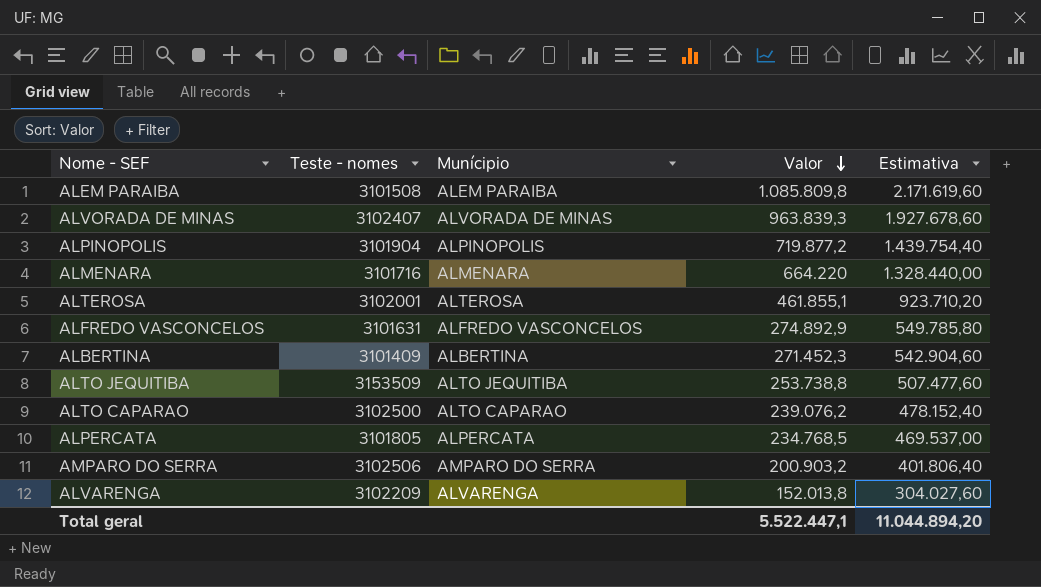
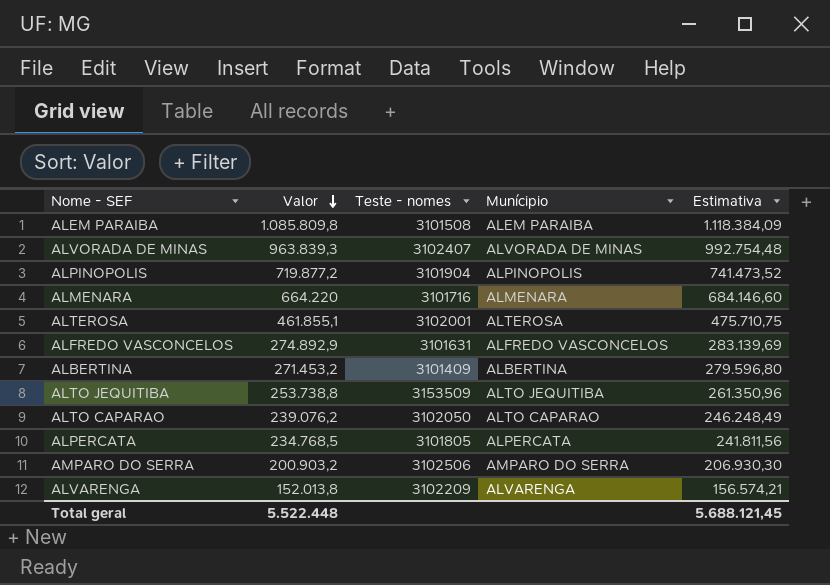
column Valor | position: 4 -> 2
column Estimativa | formula: [Valor] * 2 -> [Valor] * 1,03
ALBERTINA | Valor: 271.452,3 -> 271.453,2
ALTO CAPARAO | Teste - nomes: 3102500 -> 3102050
Total geral | Valor: 5.522.447,1 -> 5.522.448
Total geral | Estimativa: 11.044.894,20 -> 5.688.121,45

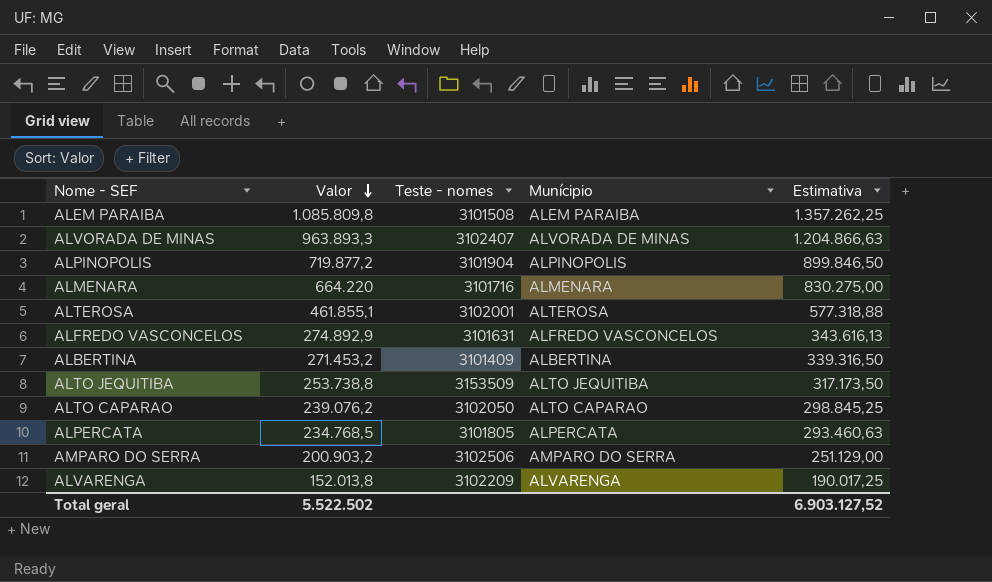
column Estimativa | formula: [Valor] * 1,03 -> [Valor] * 1,25
ALVORADA DE MINAS | Valor: 963.839,3 -> 963.893,3
Total geral | Valor: 5.522.448 -> 5.522.502
Total geral | Estimativa: 5.688.121,45 -> 6.903.127,52

